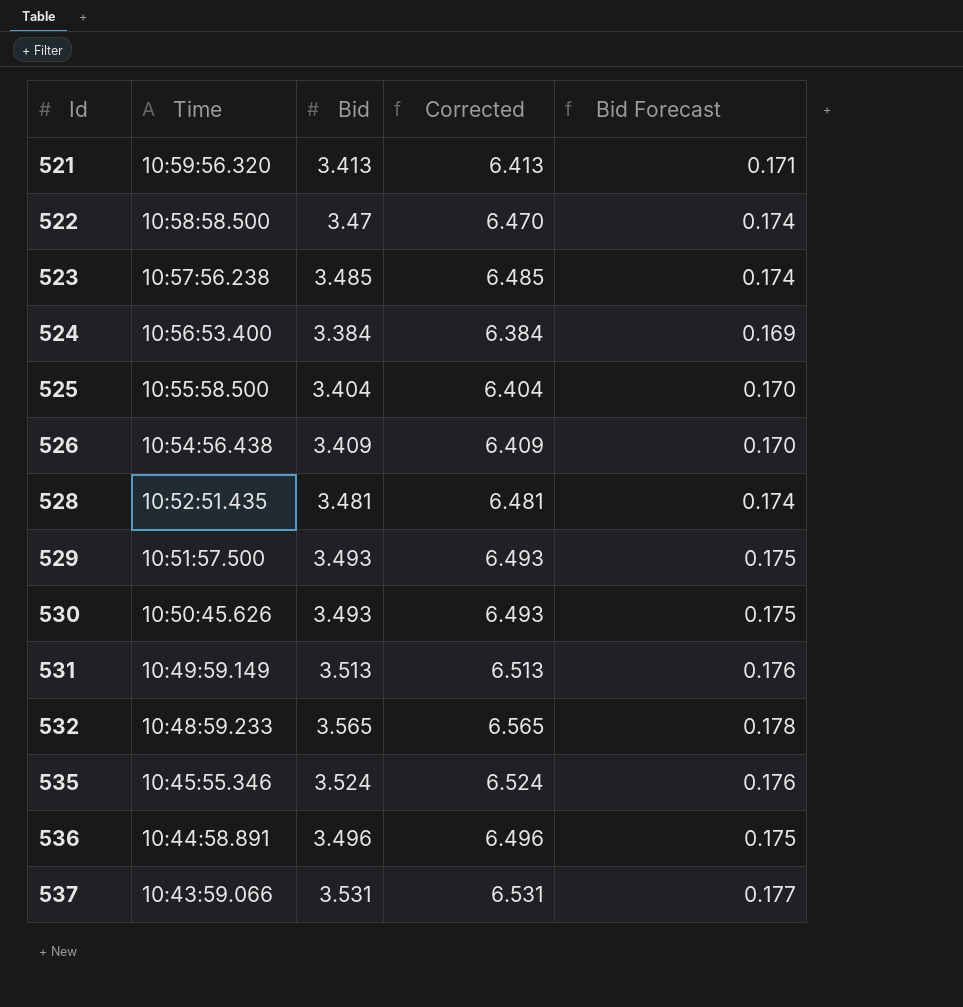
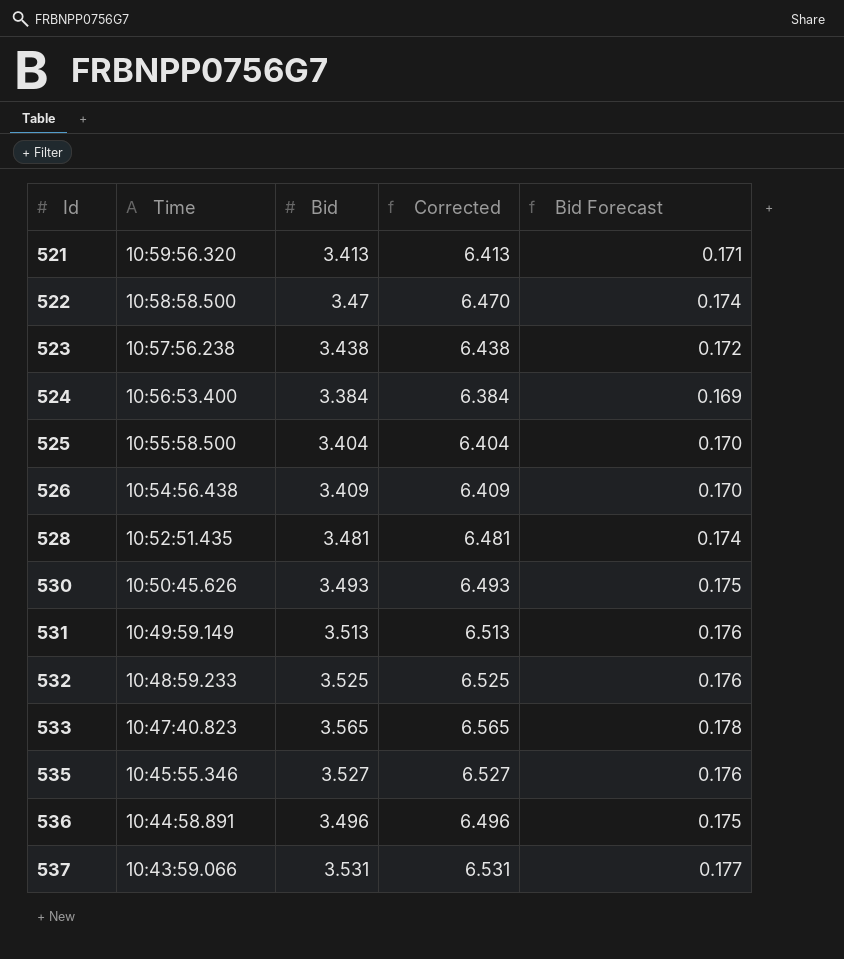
row 529: 10:51:57.500 | 3.493 | 6.493 | 0.175 -> none
523 | Bid: 3.485 -> 3.438
523 | Corrected: 6.485 -> 6.438
523 | Bid Forecast: 0.174 -> 0.172
532 | Bid: 3.565 -> 3.525
532 | Corrected: 6.565 -> 6.525
532 | Bid Forecast: 0.178 -> 0.176
row 533: none -> 10:47:40.823 | 3.565 | 6.565 | 0.178
535 | Bid: 3.524 -> 3.527
535 | Corrected: 6.524 -> 6.527

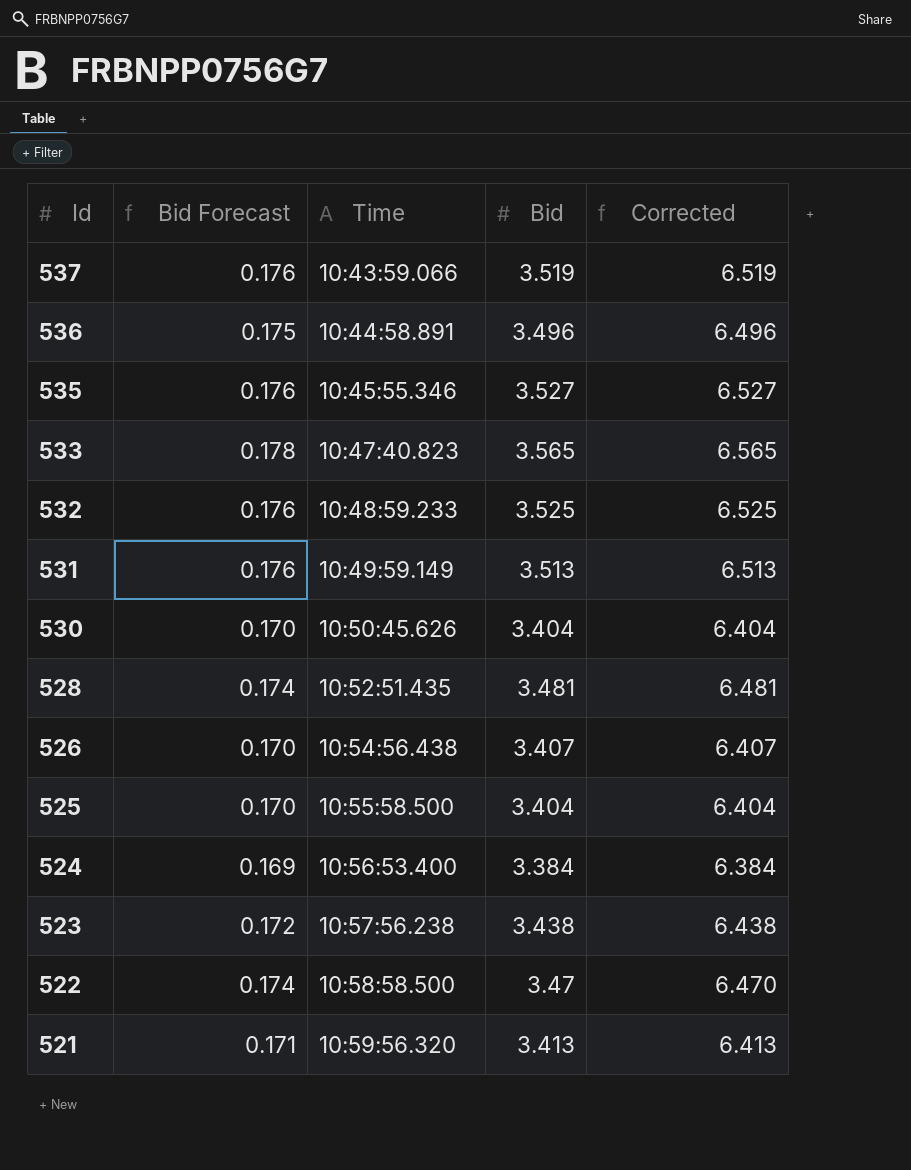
row order: Id ascending -> Id descending
column Bid Forecast | position: 5 -> 2
537 | Bid Forecast: 0.177 -> 0.176
537 | Bid: 3.531 -> 3.519
537 | Corrected: 6.531 -> 6.519
530 | Bid Forecast: 0.175 -> 0.170
530 | Bid: 3.493 -> 3.404
530 | Corrected: 6.493 -> 6.404
526 | Bid: 3.409 -> 3.407
526 | Corrected: 6.409 -> 6.407

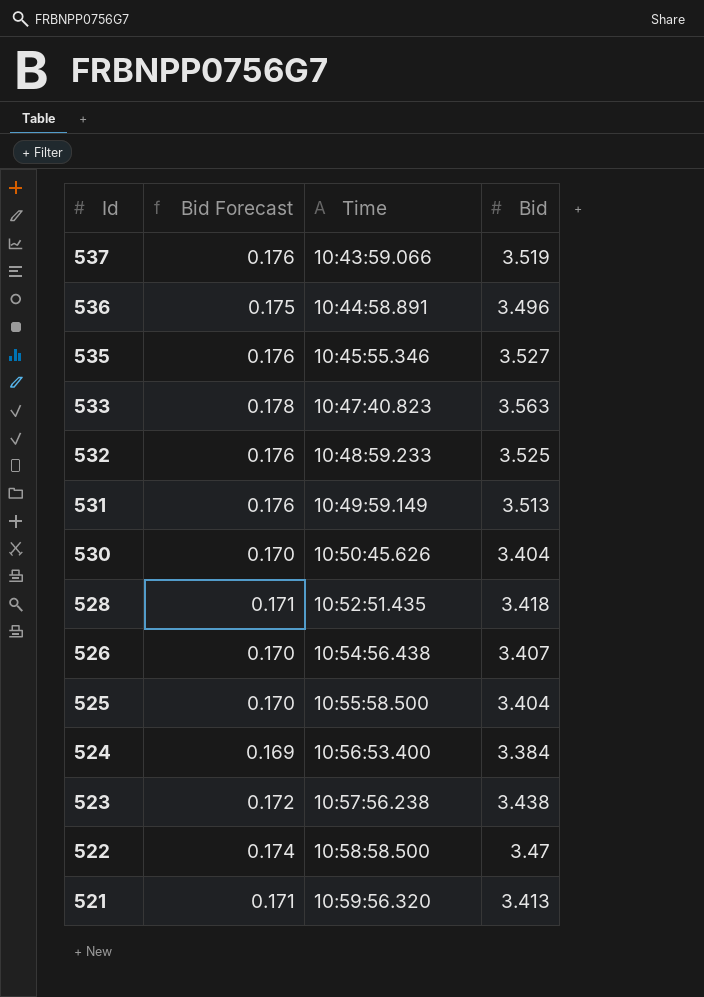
column Corrected | formula: [Bid] + 3 -> none
533 | Bid: 3.565 -> 3.563
528 | Bid Forecast: 0.174 -> 0.171
528 | Bid: 3.481 -> 3.418

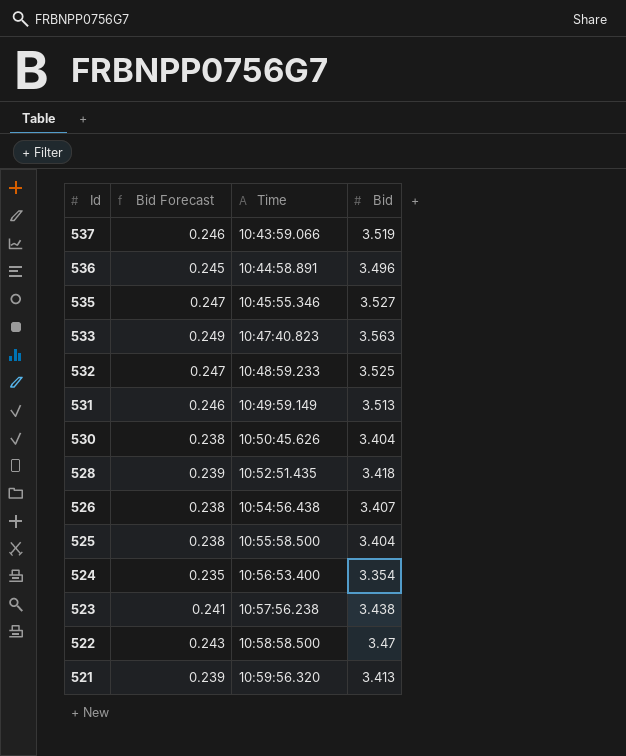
column Bid Forecast | formula: [Bid] * 0.05 -> [Bid] * 0.07
524 | Bid: 3.384 -> 3.354

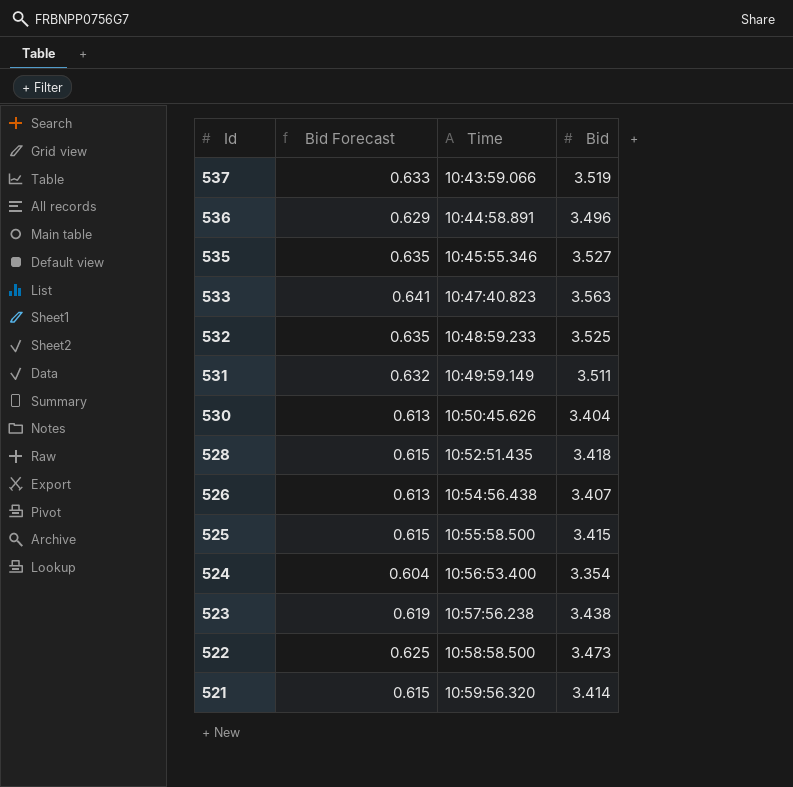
column Bid Forecast | formula: [Bid] * 0.07 -> [Bid] * 0.18
531 | Bid: 3.513 -> 3.511
525 | Bid: 3.404 -> 3.415
522 | Bid: 3.47 -> 3.473
521 | Bid: 3.413 -> 3.414

